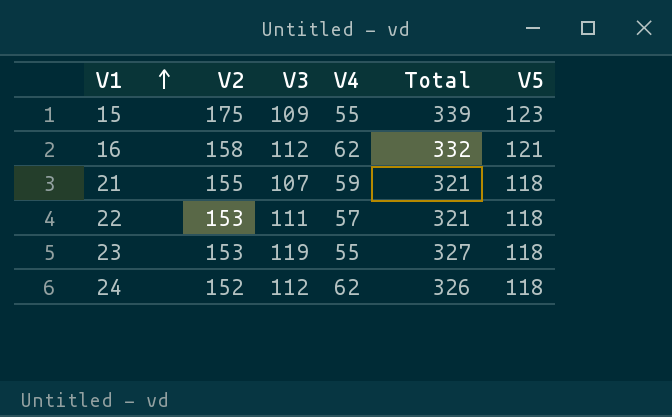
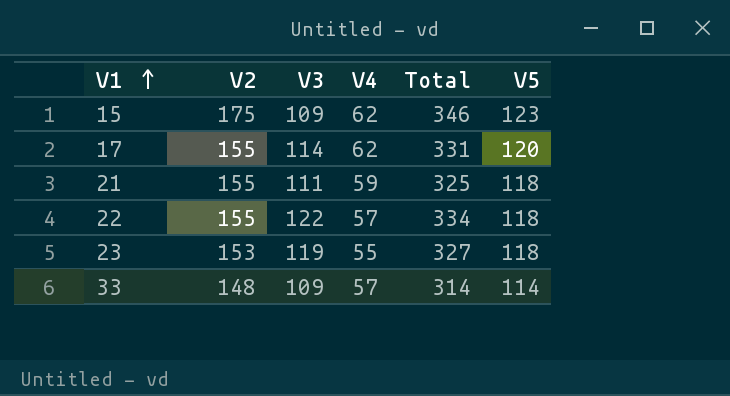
row 16: 158 | 112 | 62 | 332 | 121 -> none
row 24: 152 | 112 | 62 | 326 | 118 -> none
15 | V4: 55 -> 62
15 | Total: 339 -> 346
row 17: none -> 155 | 114 | 62 | 331 | 120
21 | V3: 107 -> 111
21 | Total: 321 -> 325
22 | V2: 153 -> 155
22 | V3: 111 -> 122
22 | Total: 321 -> 334
row 33: none -> 148 | 109 | 57 | 314 | 114

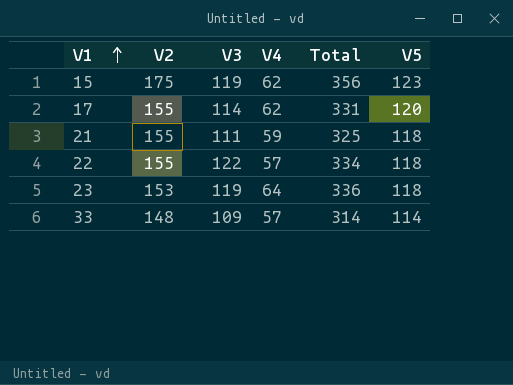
15 | V3: 109 -> 119
15 | Total: 346 -> 356
23 | V4: 55 -> 64
23 | Total: 327 -> 336

